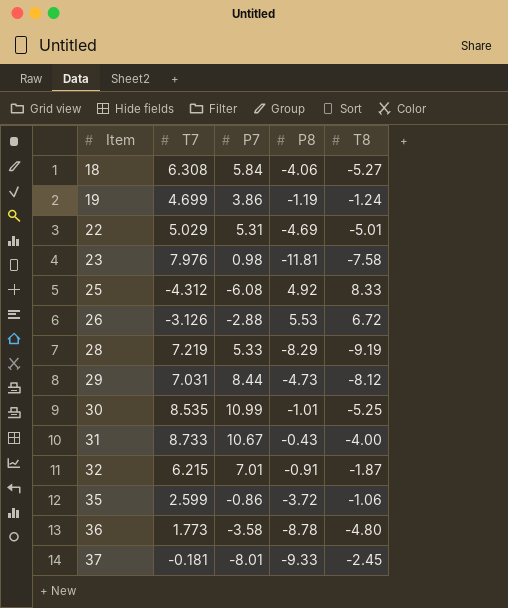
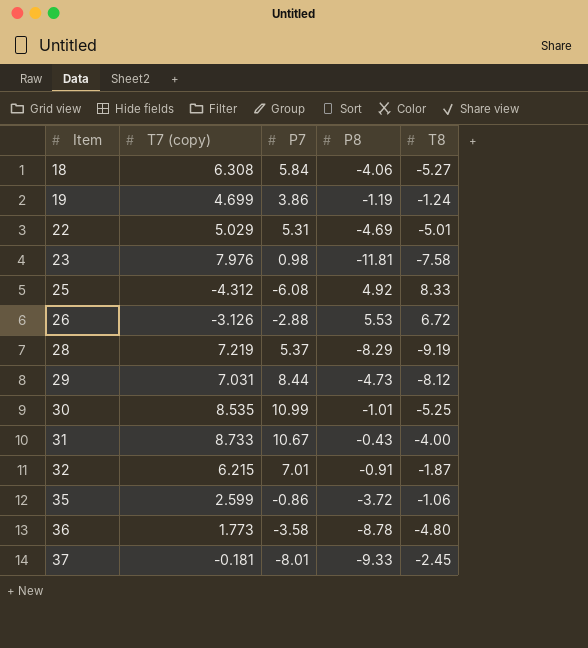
column name: T7 -> T7 (copy)
28 | P7: 5.33 -> 5.37

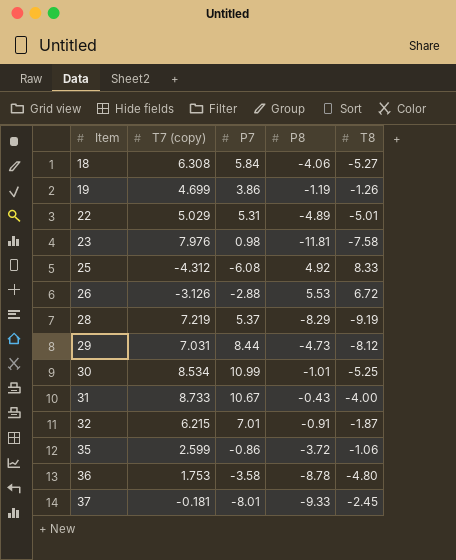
19 | T8: -1.24 -> -1.26
22 | P8: -4.69 -> -4.89
30 | T7 (copy): 8.535 -> 8.534
36 | T7 (copy): 1.773 -> 1.753

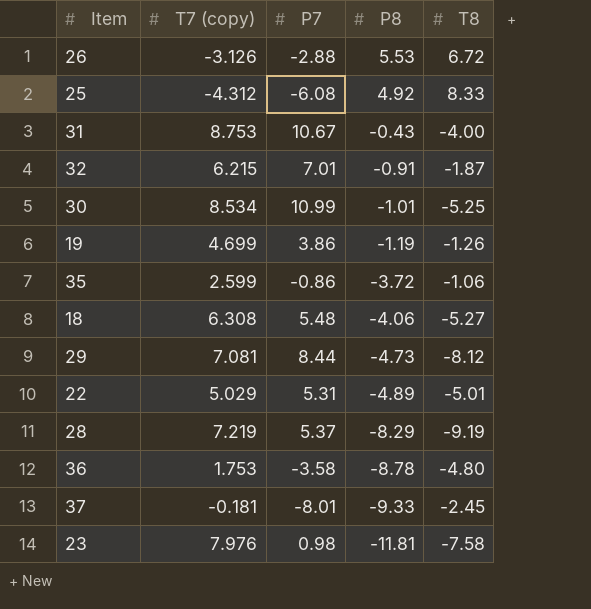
row order: Item ascending -> P8 descending
31 | T7 (copy): 8.733 -> 8.753
18 | P7: 5.84 -> 5.48
29 | T7 (copy): 7.031 -> 7.081

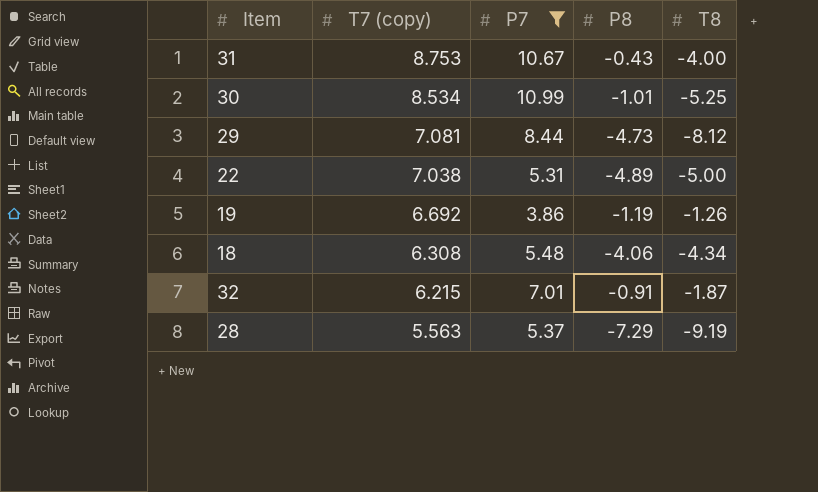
filter: none -> P7 >= 3.86
row order: P8 descending -> T7 (copy) descending
22 | T7 (copy): 5.029 -> 7.038
22 | T8: -5.01 -> -5.00
19 | T7 (copy): 4.699 -> 6.692
18 | T8: -5.27 -> -4.34
28 | T7 (copy): 7.219 -> 5.563
28 | P8: -8.29 -> -7.29

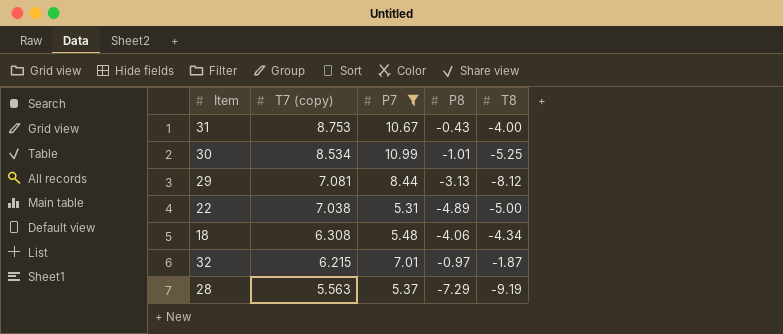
row 19: 6.692 | 3.86 | -1.19 | -1.26 -> none
29 | P8: -4.73 -> -3.13
32 | P8: -0.91 -> -0.97

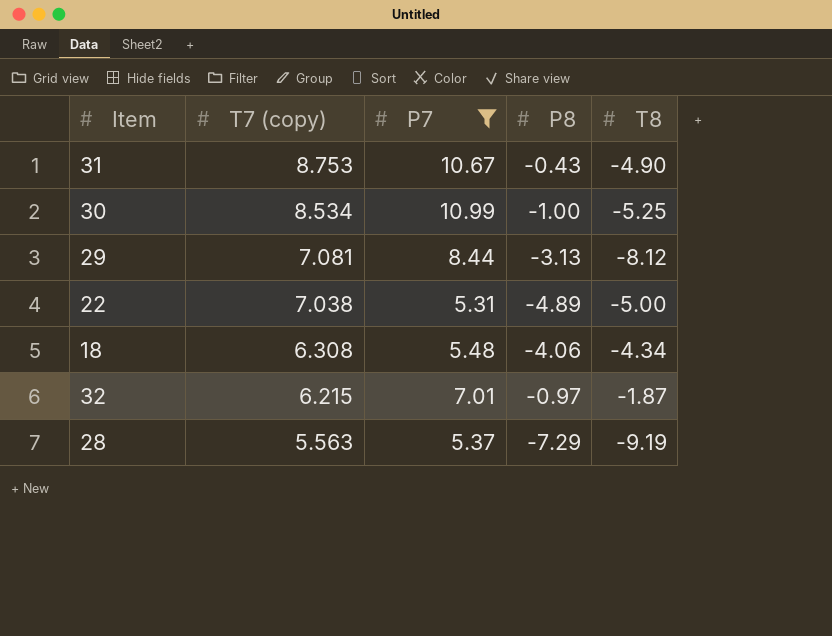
31 | T8: -4.00 -> -4.90
30 | P8: -1.01 -> -1.00

